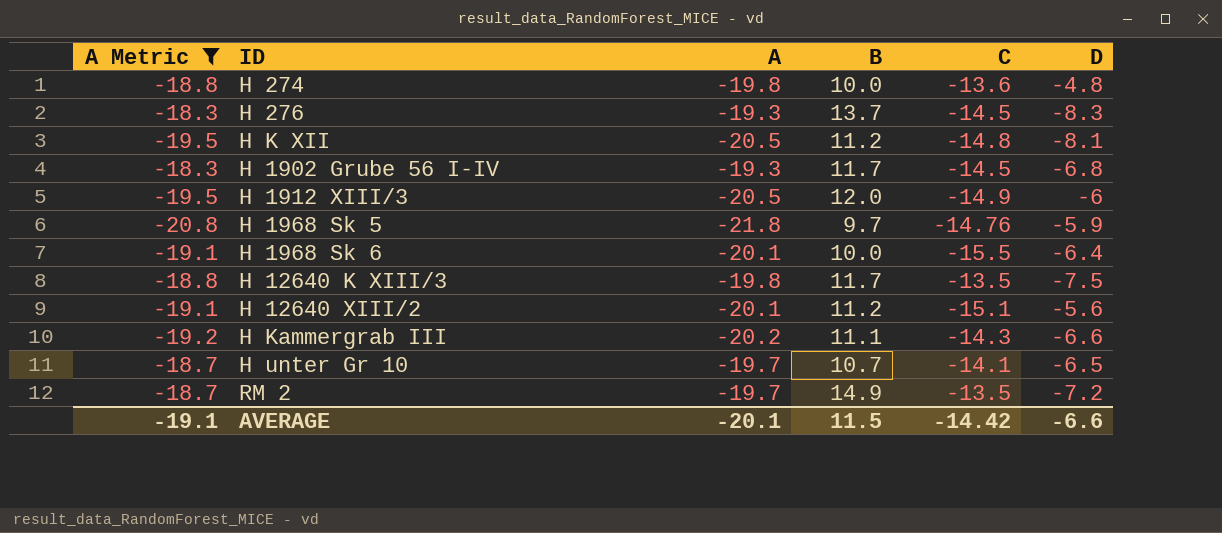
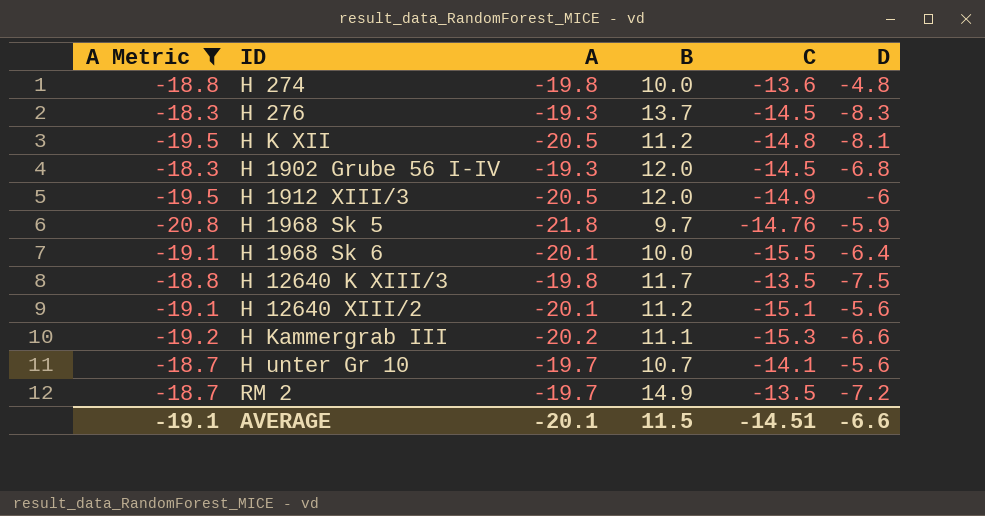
H 1902 Grube 56 I-IV | B: 11.7 -> 12.0
H Kammergrab III | C: -14.3 -> -15.3
H unter Gr 10 | D: -6.5 -> -5.6
AVERAGE | C: -14.42 -> -14.51

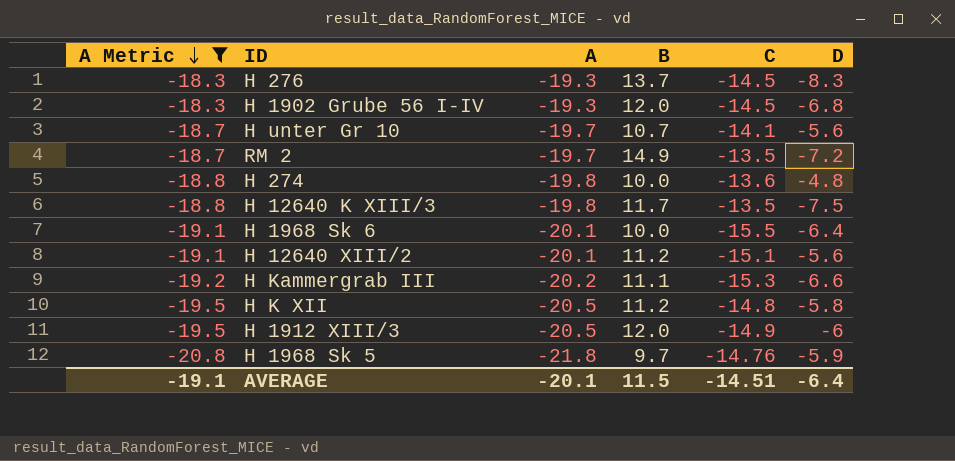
row order: none -> A Metric descending
H K XII | D: -8.1 -> -5.8
AVERAGE | D: -6.6 -> -6.4

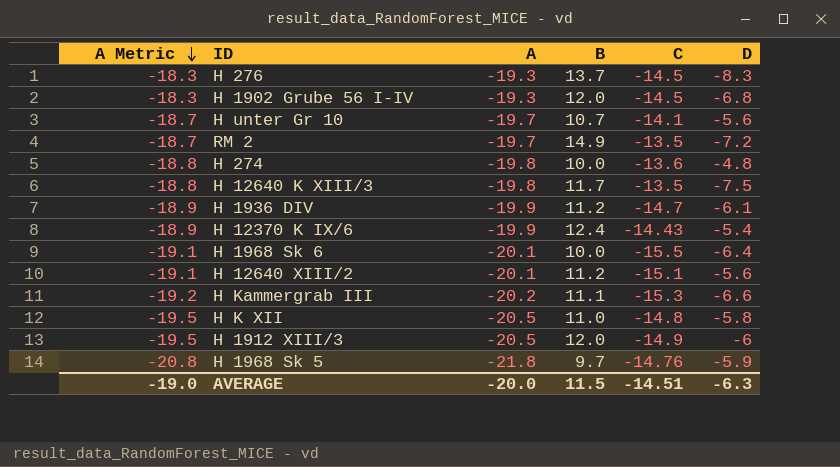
filter: A Metric != -18.9 -> none
H K XII | B: 11.2 -> 11.0
AVERAGE | A Metric: -19.1 -> -19.0
AVERAGE | A: -20.1 -> -20.0
AVERAGE | D: -6.4 -> -6.3

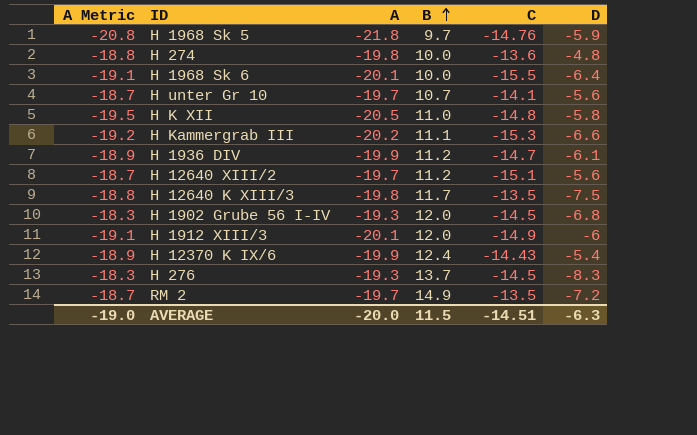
row order: A Metric descending -> B ascending
H 12640 XIII/2 | A Metric: -19.1 -> -18.7
H 12640 XIII/2 | A: -20.1 -> -19.7
H 1912 XIII/3 | A Metric: -19.5 -> -19.1
H 1912 XIII/3 | A: -20.5 -> -20.1

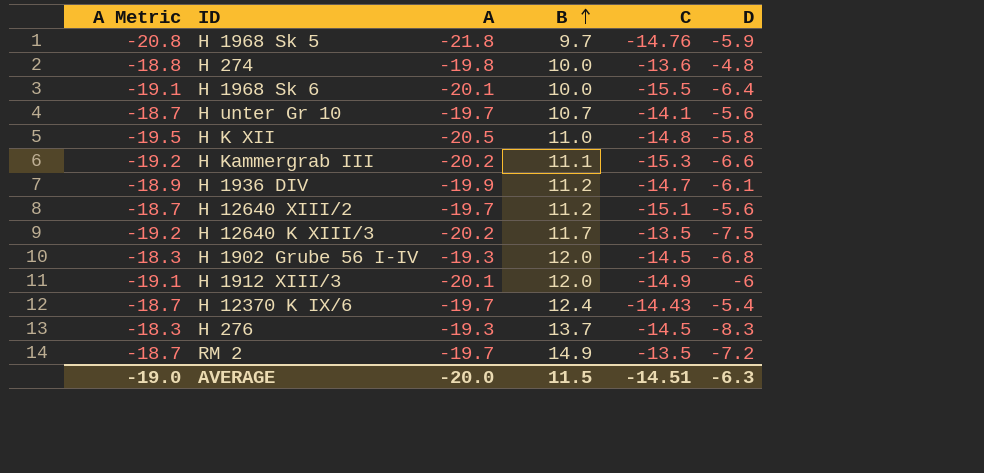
H 12640 K XIII/3 | A Metric: -18.8 -> -19.2
H 12640 K XIII/3 | A: -19.8 -> -20.2
H 12370 K IX/6 | A Metric: -18.9 -> -18.7
H 12370 K IX/6 | A: -19.9 -> -19.7

